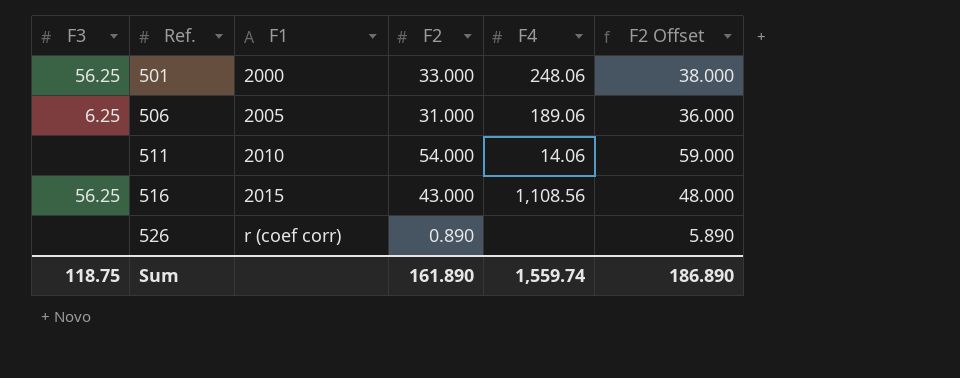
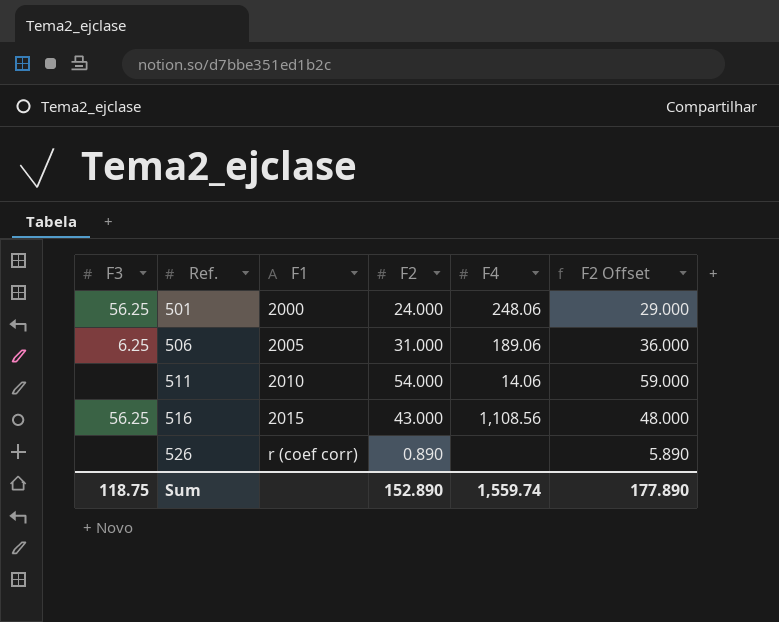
501 | F2: 33.000 -> 24.000
501 | F2 Offset: 38.000 -> 29.000
Sum | F2: 161.890 -> 152.890
Sum | F2 Offset: 186.890 -> 177.890

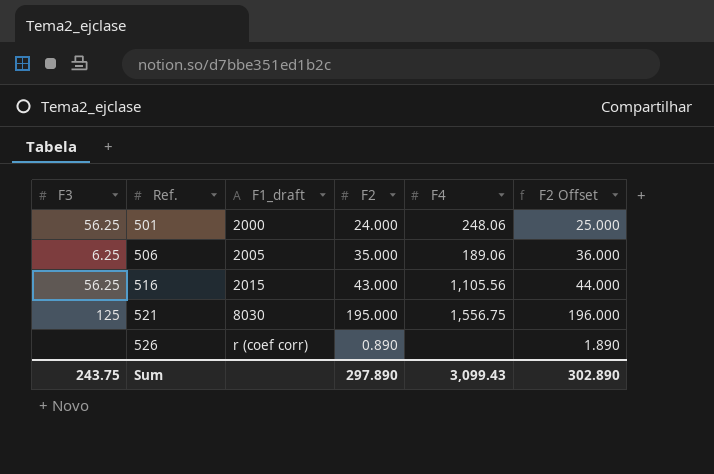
column name: F1 -> F1_draft
column F2 Offset | formula: [F2] + 5 -> [F2] + 1
row 511: none | 2010 | 54.000 | 14.06 | 59.000 -> none
506 | F2: 31.000 -> 35.000
516 | F4: 1,108.56 -> 1,105.56
row 521: none -> 125 | 8030 | 195.000 | 1,556.75 | 196.000
Sum | F3: 118.75 -> 243.75
Sum | F2: 152.890 -> 297.890
Sum | F4: 1,559.74 -> 3,099.43
Sum | F2 Offset: 177.890 -> 302.890

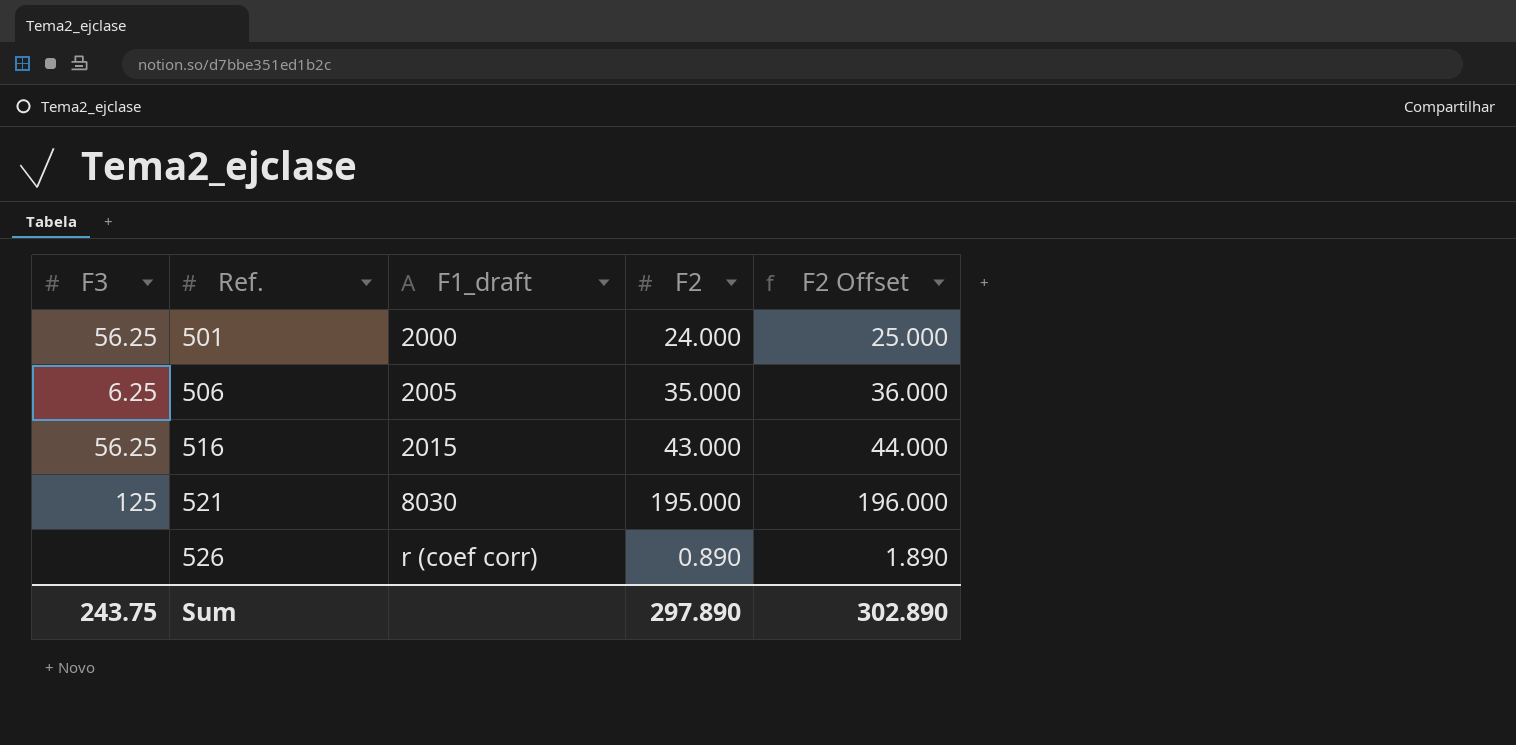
column F4 | position: 5 -> none

